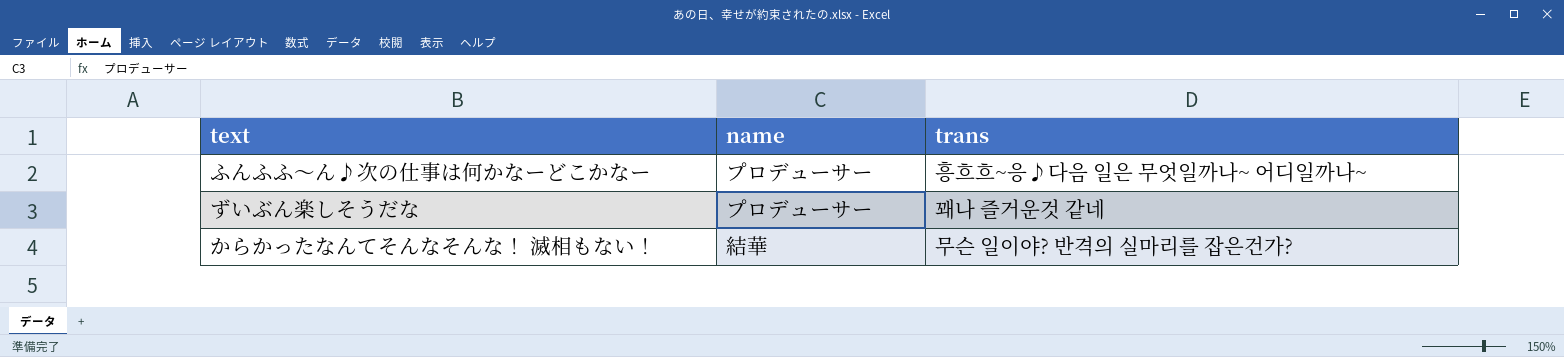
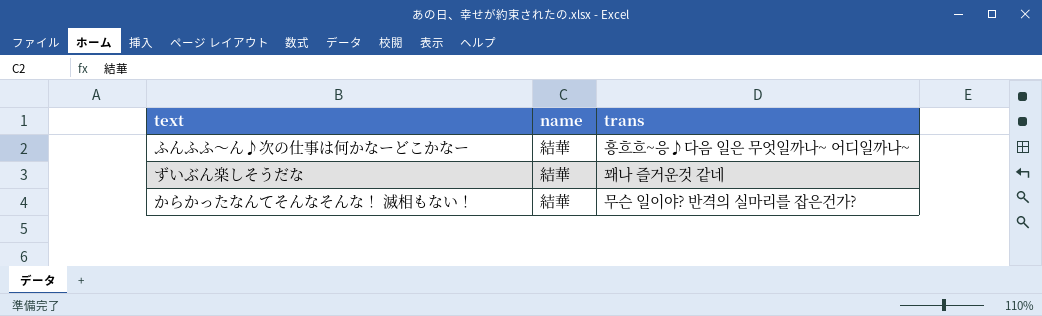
ふんふふ～ん♪次の仕事は何かなーどこかなー | name: プロデューサー -> 結華
ずいぶん楽しそうだな | name: プロデューサー -> 結華

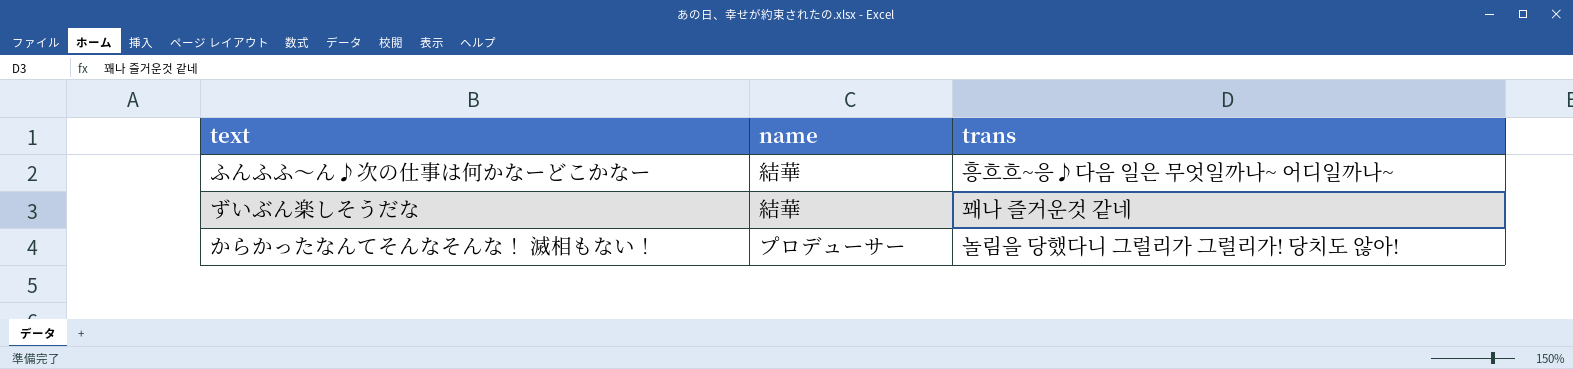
からかったなんてそんなそんな！ 滅相もない！ | name: 結華 -> プロデューサー
からかったなんてそんなそんな！ 滅相もない！ | trans: 무슨 일이야? 반격의 실마리를 잡은건가? -> 놀림을 당했다니 그럴리가 그럴리가! 당치도 않아!

